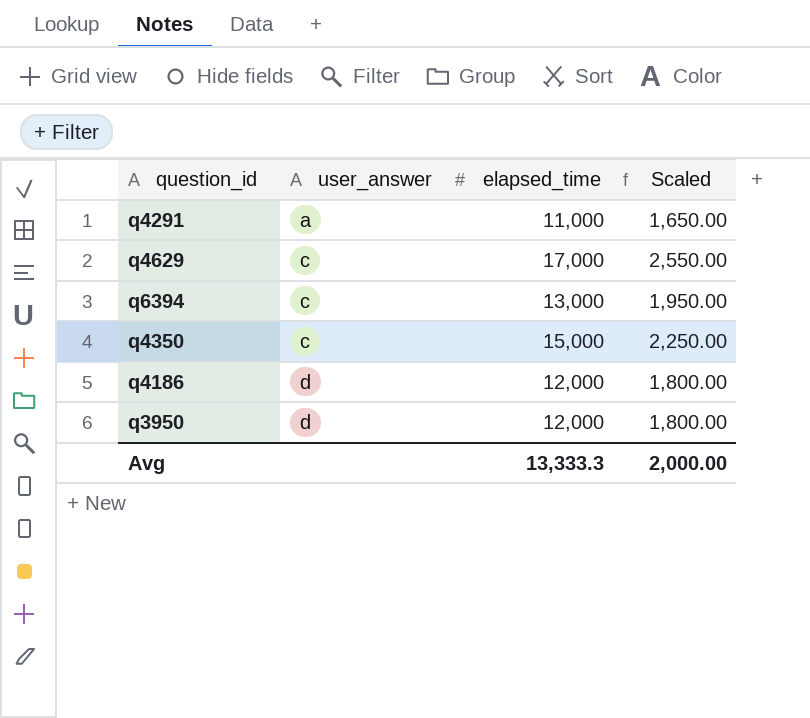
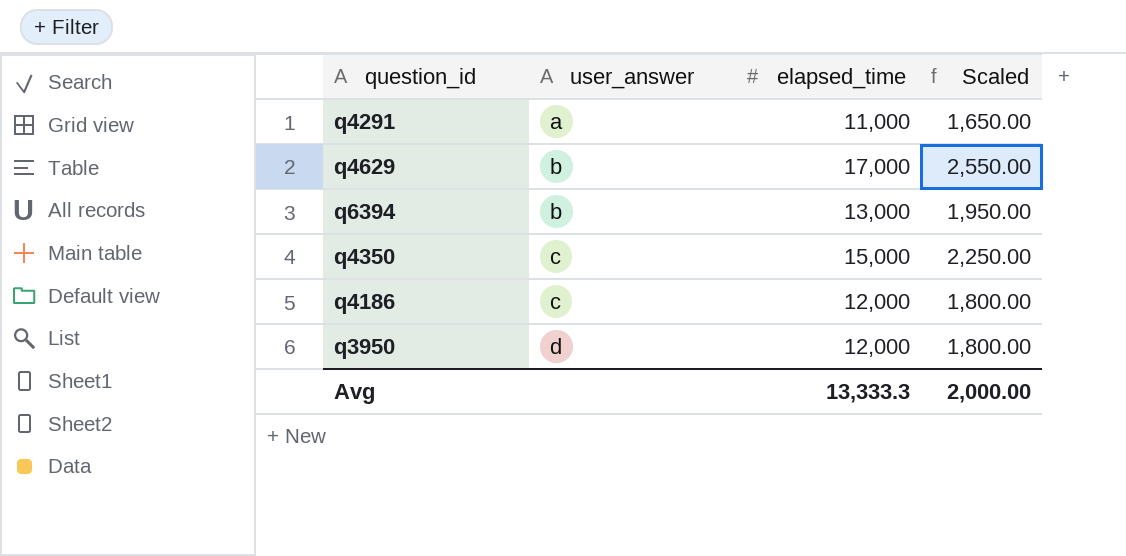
q4629 | user_answer: c -> b
q6394 | user_answer: c -> b
q4186 | user_answer: d -> c

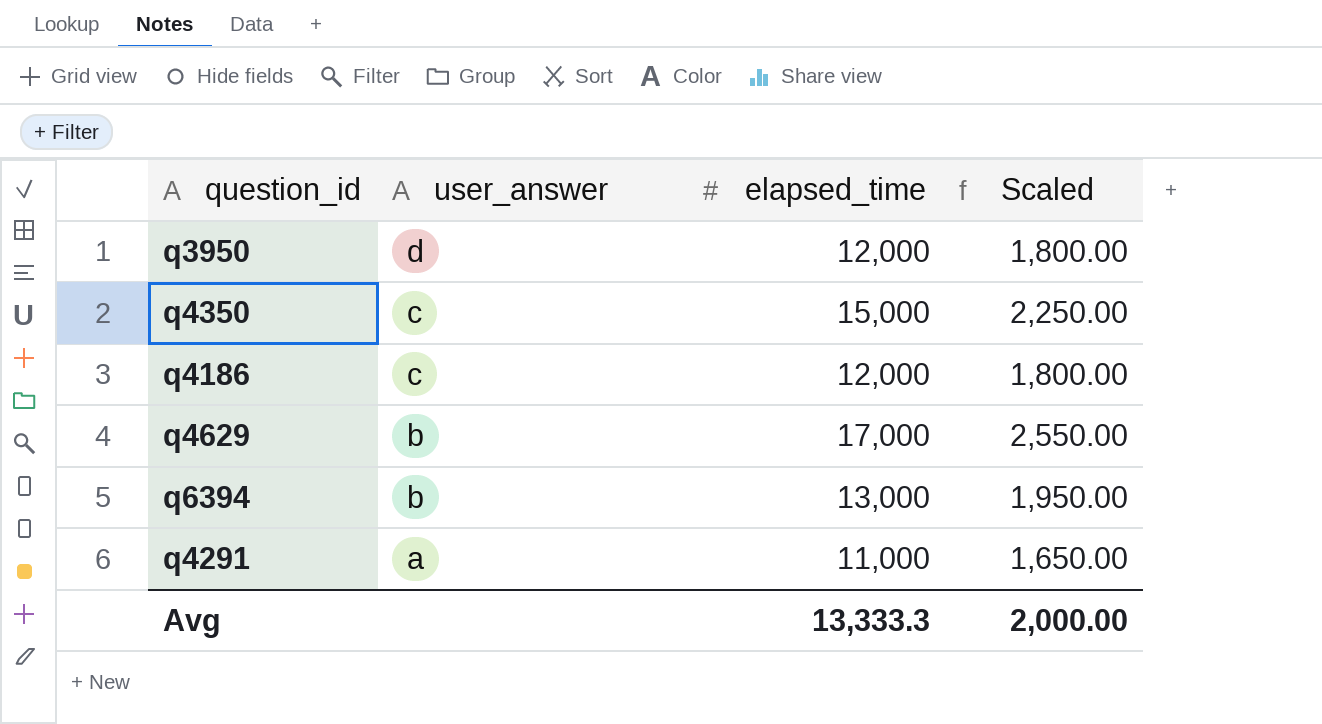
row order: user_answer ascending -> user_answer descending

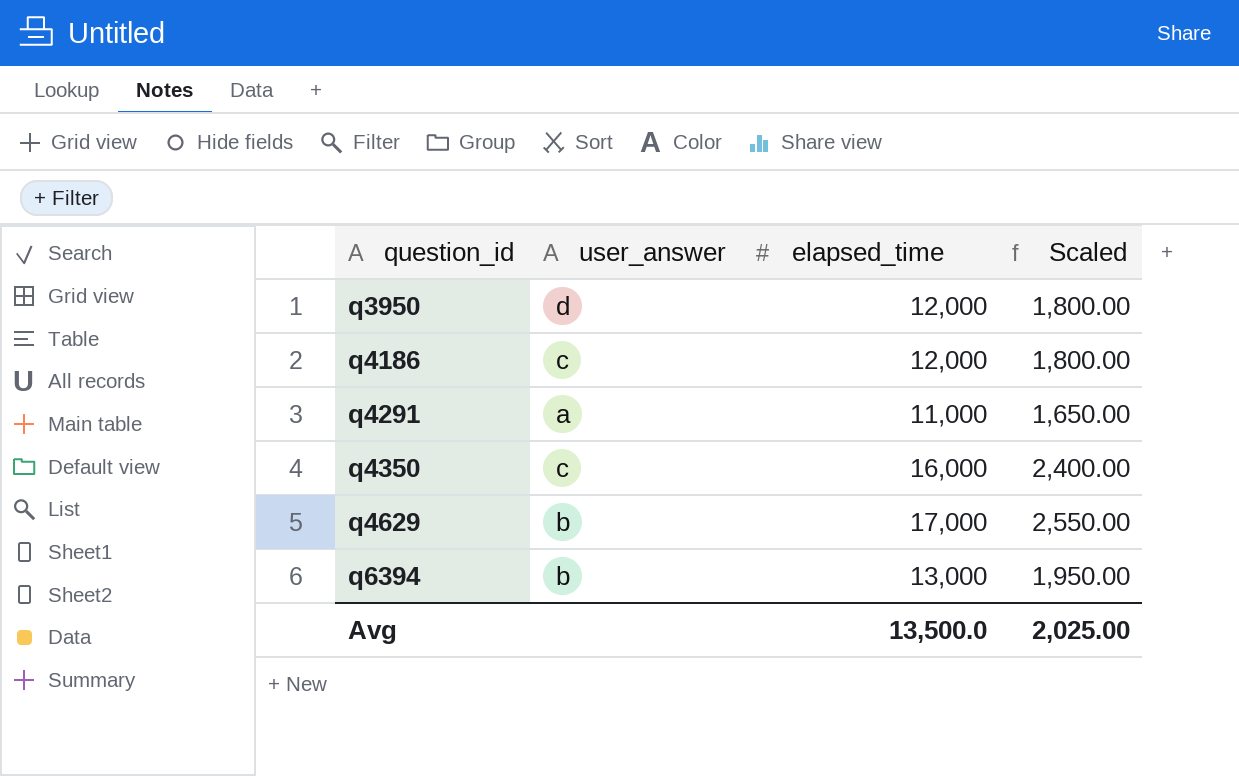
row order: user_answer descending -> question_id ascending
q4350 | elapsed_time: 15,000 -> 16,000
q4350 | Scaled: 2,250.00 -> 2,400.00
Avg | elapsed_time: 13,333.3 -> 13,500.0
Avg | Scaled: 2,000.00 -> 2,025.00

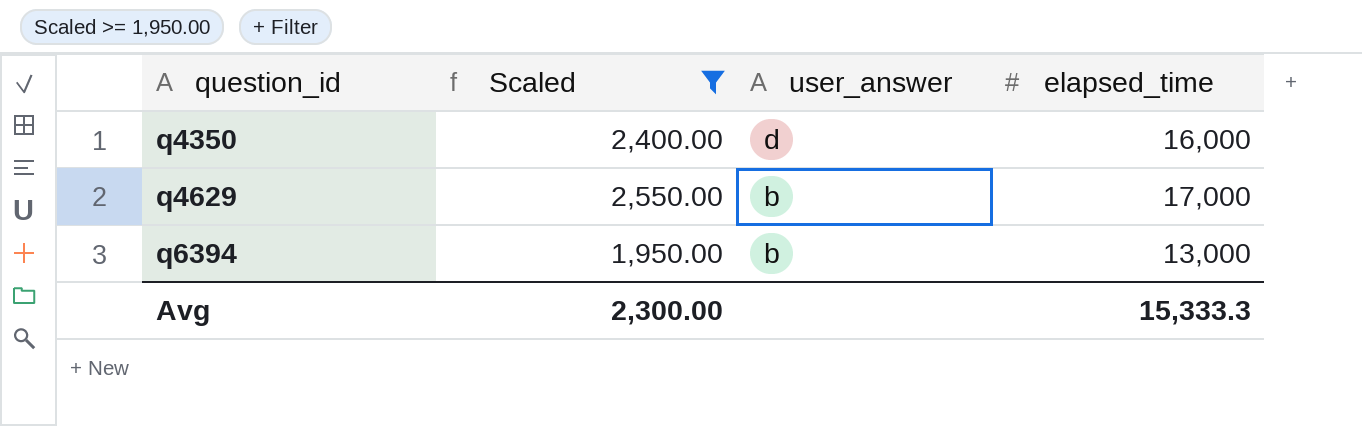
filter: none -> Scaled >= 1,950.00
column Scaled | position: 4 -> 2
q4350 | user_answer: c -> d
Avg | Scaled: 2,025.00 -> 2,300.00
Avg | elapsed_time: 13,500.0 -> 15,333.3

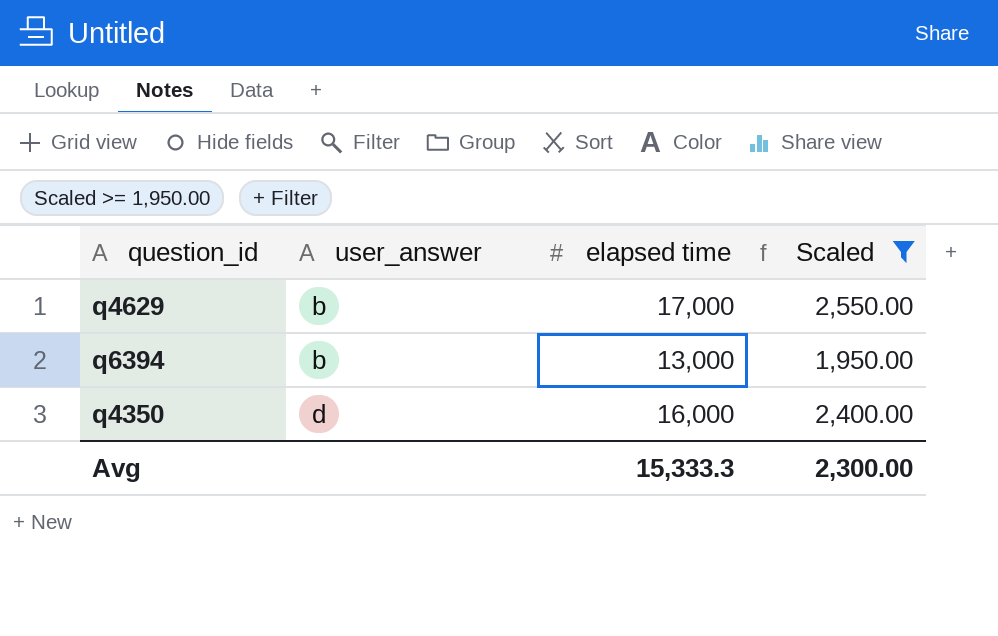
row order: question_id ascending -> user_answer ascending
column name: elapsed_time -> elapsed time
column Scaled | position: 2 -> 4

